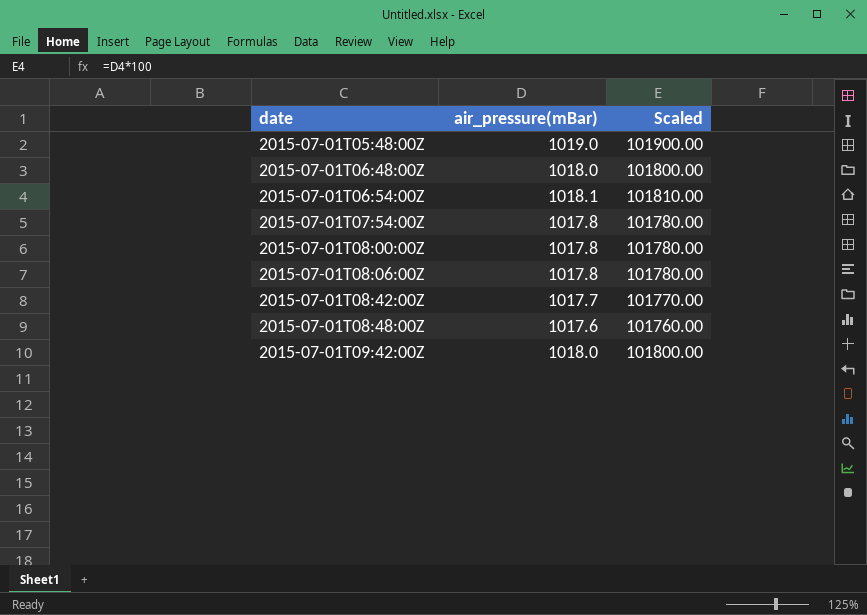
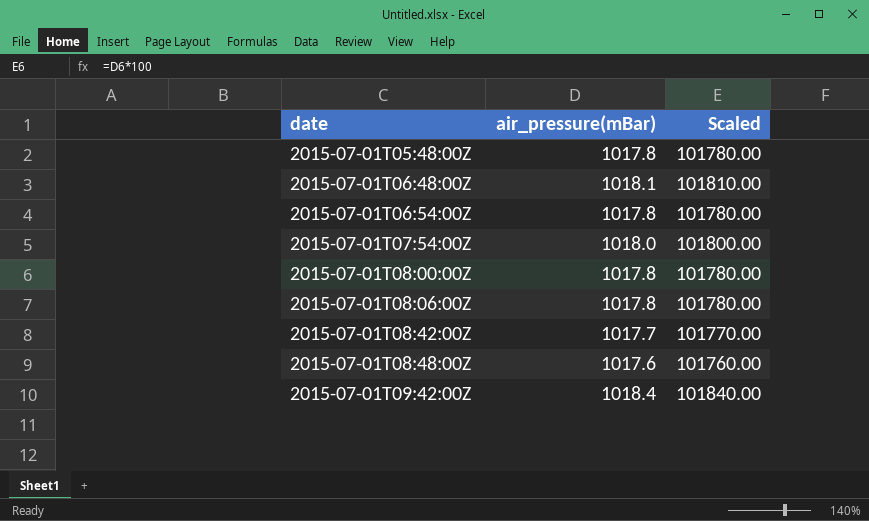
2015-07-01T05:48:00Z | air_pressure(mBar): 1019.0 -> 1017.8
2015-07-01T05:48:00Z | Scaled: 101900.00 -> 101780.00
2015-07-01T06:48:00Z | air_pressure(mBar): 1018.0 -> 1018.1
2015-07-01T06:48:00Z | Scaled: 101800.00 -> 101810.00
2015-07-01T06:54:00Z | air_pressure(mBar): 1018.1 -> 1017.8
2015-07-01T06:54:00Z | Scaled: 101810.00 -> 101780.00
2015-07-01T07:54:00Z | air_pressure(mBar): 1017.8 -> 1018.0
2015-07-01T07:54:00Z | Scaled: 101780.00 -> 101800.00
2015-07-01T09:42:00Z | air_pressure(mBar): 1018.0 -> 1018.4
2015-07-01T09:42:00Z | Scaled: 101800.00 -> 101840.00

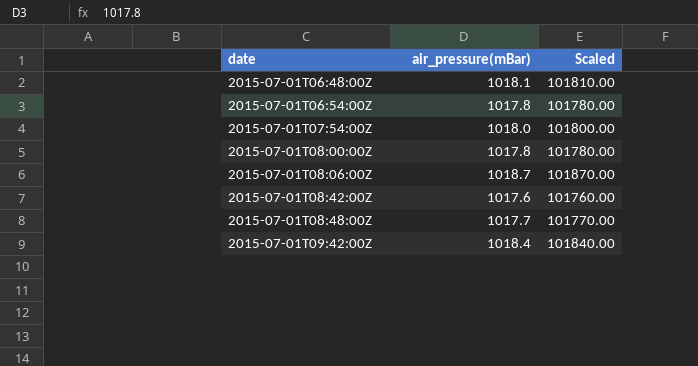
row 2015-07-01T05:48:00Z: 1017.8 | 101780.00 -> none
2015-07-01T08:06:00Z | air_pressure(mBar): 1017.8 -> 1018.7
2015-07-01T08:06:00Z | Scaled: 101780.00 -> 101870.00
2015-07-01T08:42:00Z | air_pressure(mBar): 1017.7 -> 1017.6
2015-07-01T08:42:00Z | Scaled: 101770.00 -> 101760.00
2015-07-01T08:48:00Z | air_pressure(mBar): 1017.6 -> 1017.7
2015-07-01T08:48:00Z | Scaled: 101760.00 -> 101770.00

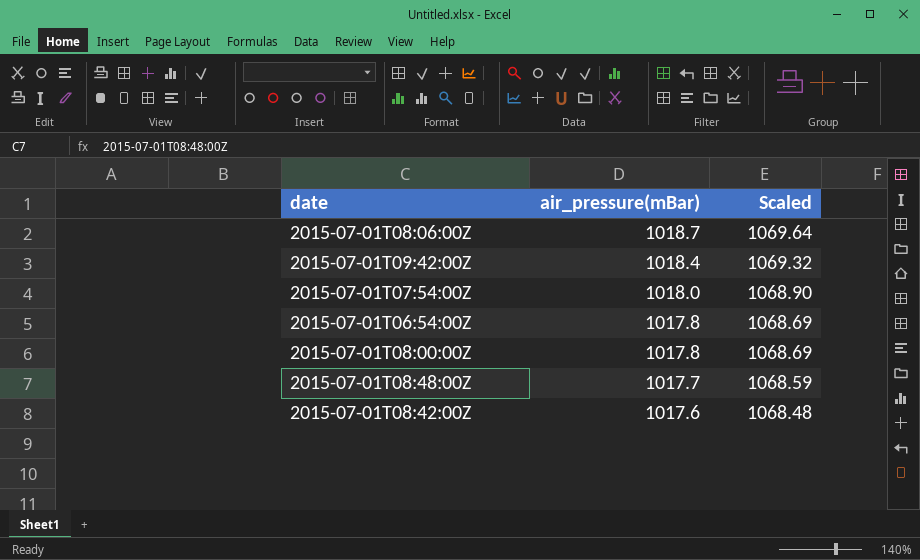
row order: date ascending -> air_pressure(mBar) descending
column Scaled | formula: [air_pressure(mBar)] * 100 -> [air_pressure(mBar)] * 1.05
row 2015-07-01T06:48:00Z: 1018.1 | 101810.00 -> none

